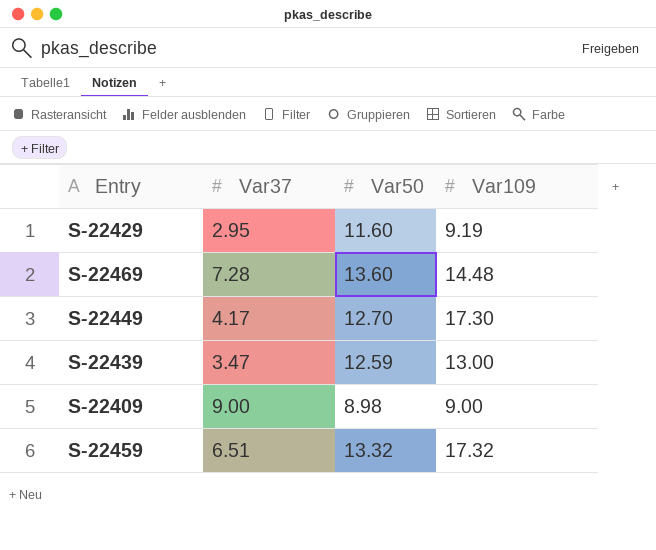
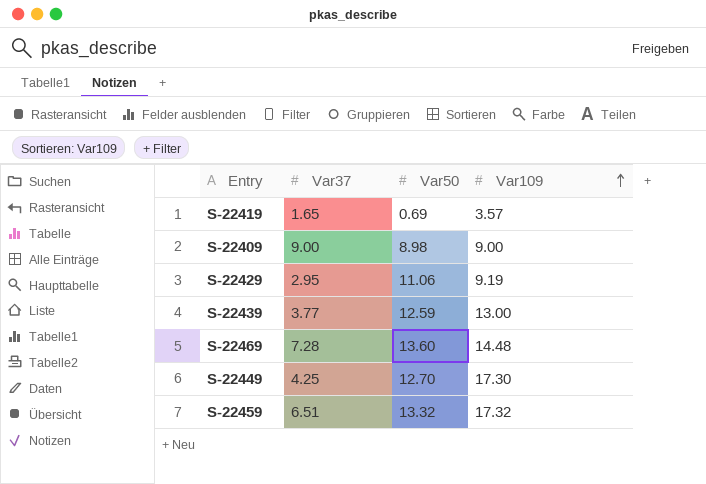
row order: none -> Var109 ascending
row S-22419: none -> 1.65 | 0.69 | 3.57
S-22429 | Var50: 11.60 -> 11.06
S-22439 | Var37: 3.47 -> 3.77
S-22449 | Var37: 4.17 -> 4.25

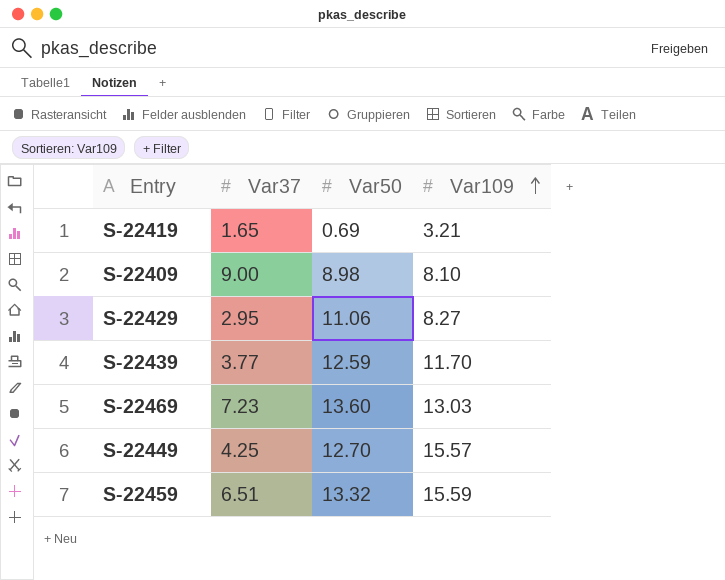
S-22419 | Var109: 3.57 -> 3.21
S-22409 | Var109: 9.00 -> 8.10
S-22429 | Var109: 9.19 -> 8.27
S-22439 | Var109: 13.00 -> 11.70
S-22469 | Var37: 7.28 -> 7.23
S-22469 | Var109: 14.48 -> 13.03
S-22449 | Var109: 17.30 -> 15.57
S-22459 | Var109: 17.32 -> 15.59

